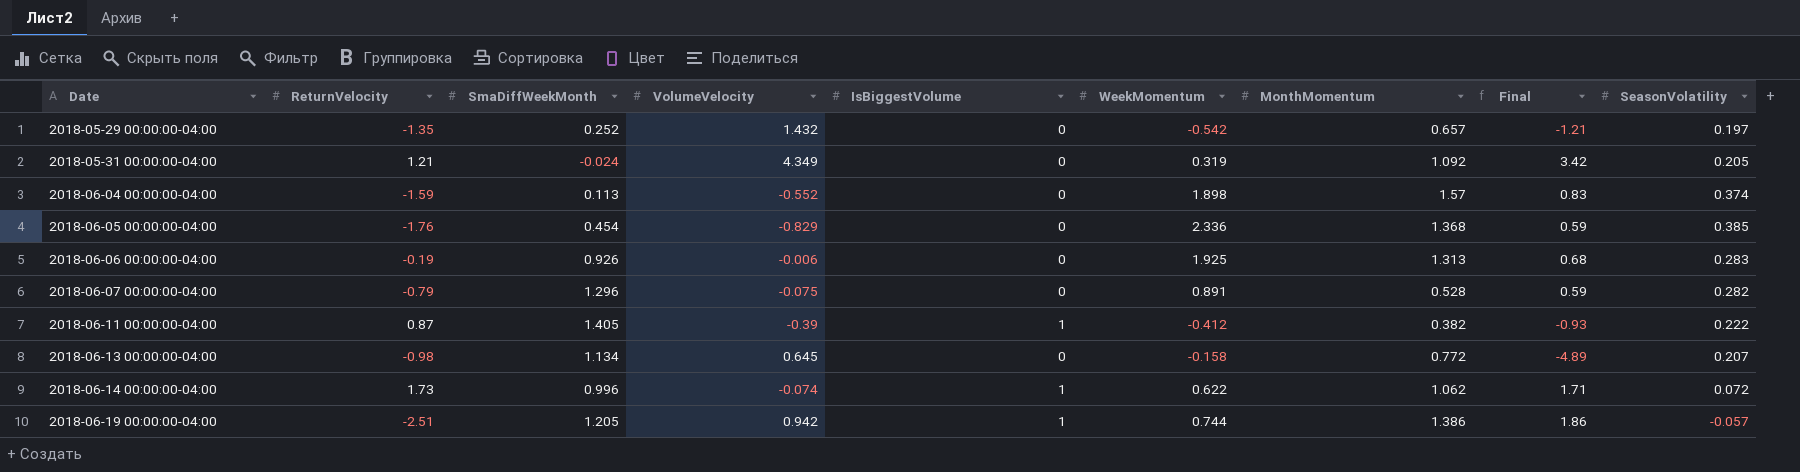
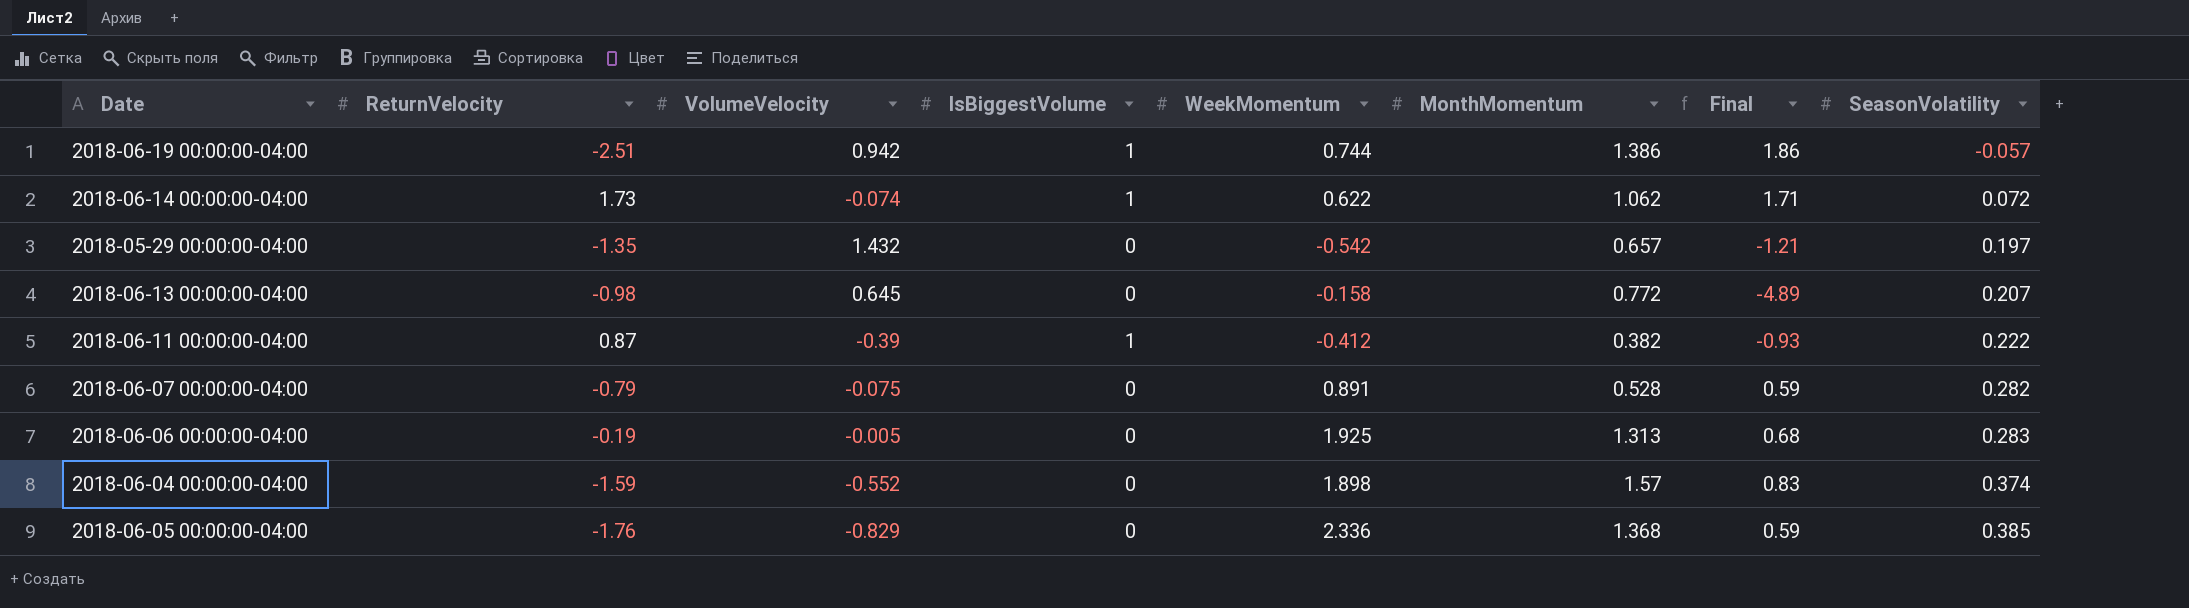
row order: Date ascending -> SeasonVolatility ascending
column SmaDiffWeekMonth | position: 3 -> none
row 2018-05-31 00:00:00-04:00: 1.21 | -0.024 | 4.349 | 0 | 0.319 | 1.092 | 3.42 | 0.205 -> none
2018-06-06 00:00:00-04:00 | VolumeVelocity: -0.006 -> -0.005

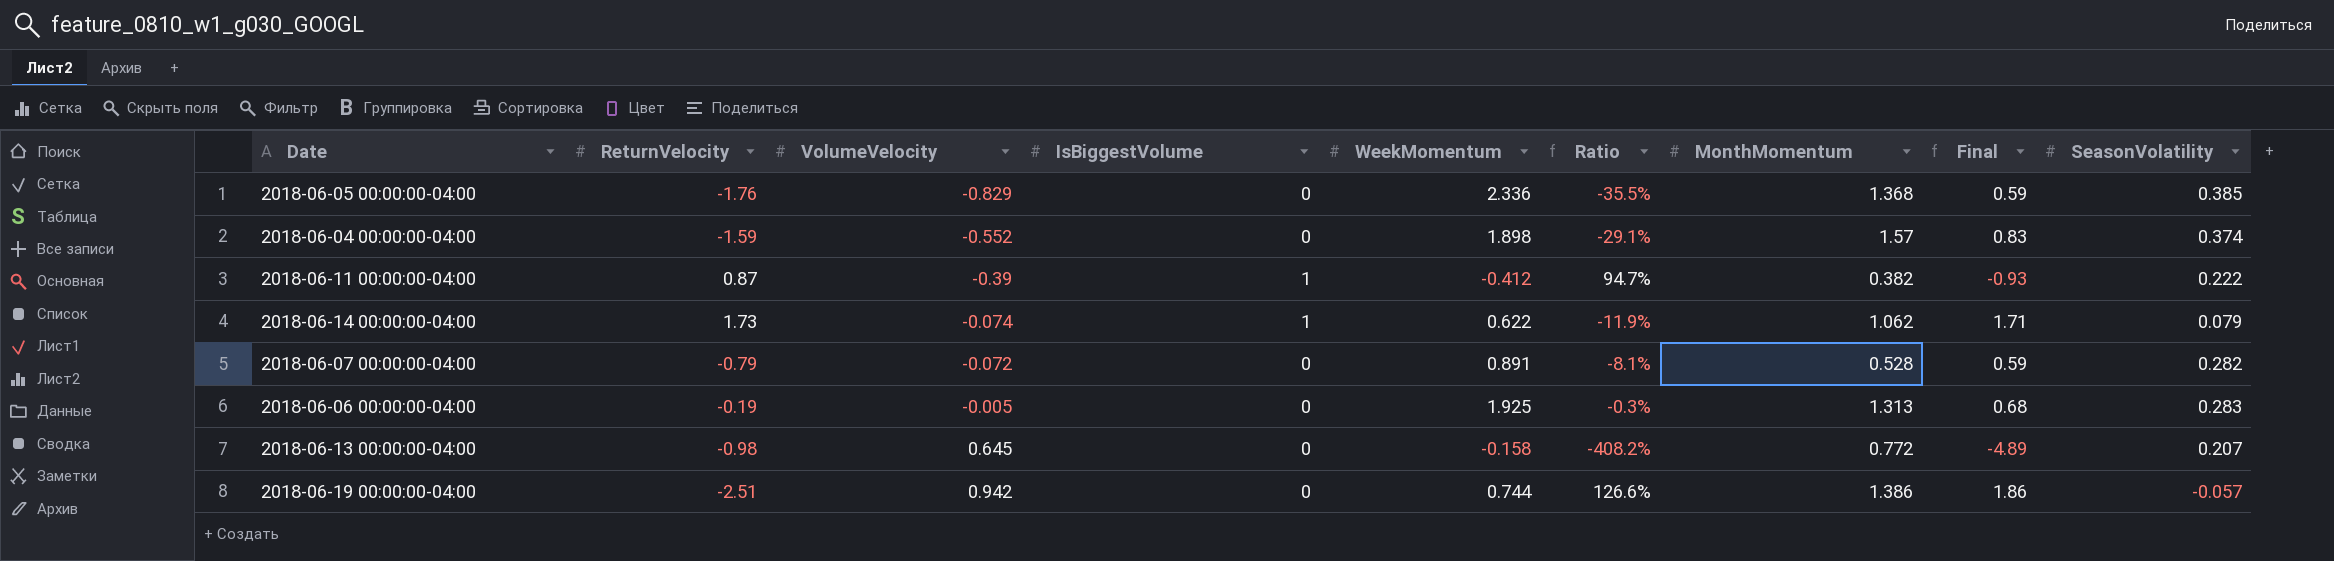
row order: SeasonVolatility ascending -> VolumeVelocity ascending
column Ratio | formula: none -> [VolumeVelocity] / [WeekMomentum]
row 2018-05-29 00:00:00-04:00: -1.35 | 1.432 | 0 | -0.542 | 0.657 | -1.21 | 0.197 -> none
2018-06-14 00:00:00-04:00 | SeasonVolatility: 0.072 -> 0.079
2018-06-07 00:00:00-04:00 | VolumeVelocity: -0.075 -> -0.072
2018-06-19 00:00:00-04:00 | IsBiggestVolume: 1 -> 0

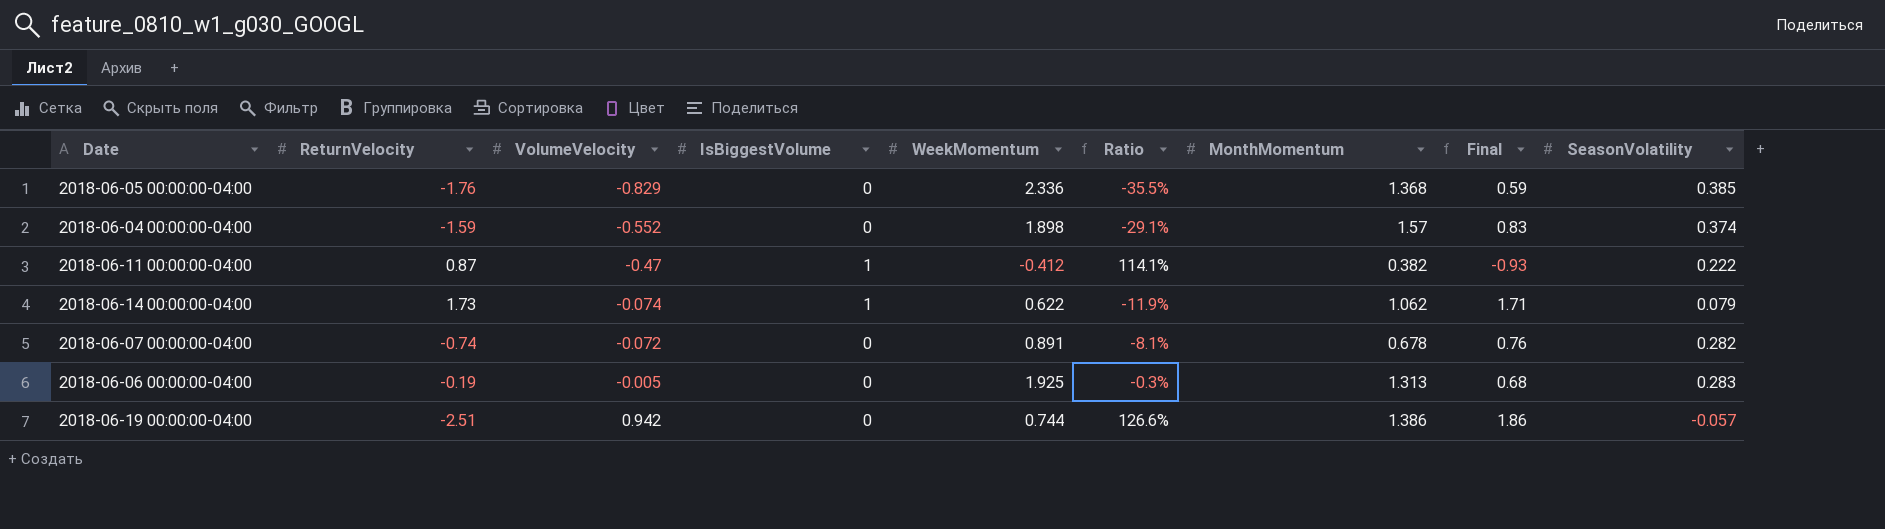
row 2018-06-13 00:00:00-04:00: -0.98 | 0.645 | 0 | -0.158 | -408.2% | 0.772 | -4.89 | 0.207 -> none
2018-06-11 00:00:00-04:00 | VolumeVelocity: -0.39 -> -0.47
2018-06-11 00:00:00-04:00 | Ratio: 94.7% -> 114.1%
2018-06-07 00:00:00-04:00 | ReturnVelocity: -0.79 -> -0.74
2018-06-07 00:00:00-04:00 | MonthMomentum: 0.528 -> 0.678
2018-06-07 00:00:00-04:00 | Final: 0.59 -> 0.76

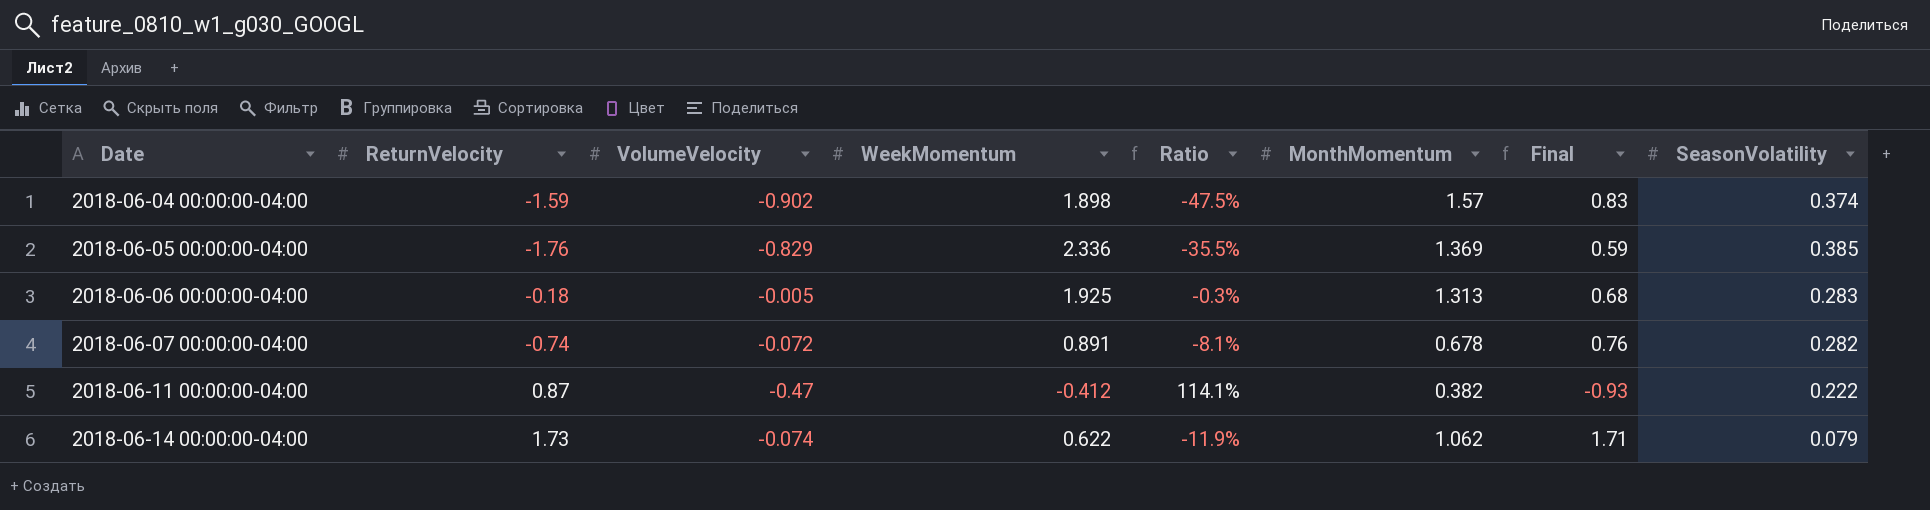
row order: VolumeVelocity ascending -> Date ascending
column IsBiggestVolume | position: 4 -> none
row 2018-06-19 00:00:00-04:00: -2.51 | 0.942 | 0 | 0.744 | 126.6% | 1.386 | 1.86 | -0.057 -> none
2018-06-04 00:00:00-04:00 | VolumeVelocity: -0.552 -> -0.902
2018-06-04 00:00:00-04:00 | Ratio: -29.1% -> -47.5%
2018-06-05 00:00:00-04:00 | MonthMomentum: 1.368 -> 1.369
2018-06-06 00:00:00-04:00 | ReturnVelocity: -0.19 -> -0.18

